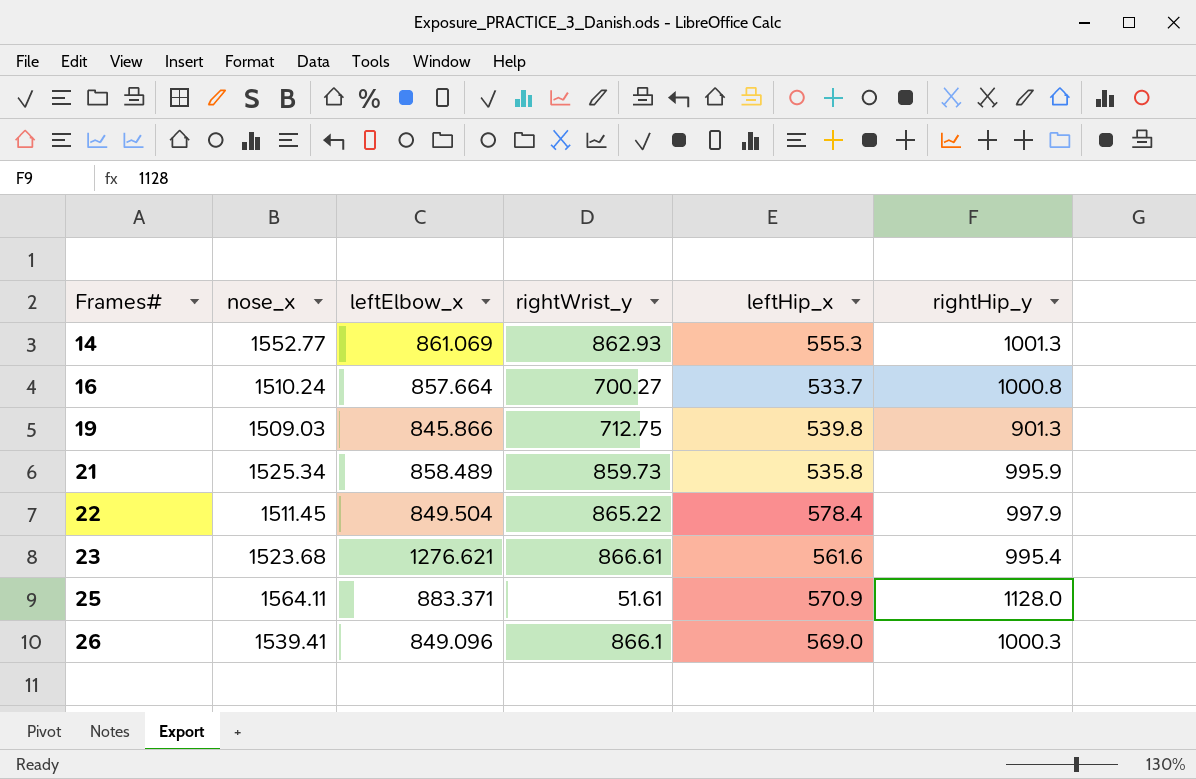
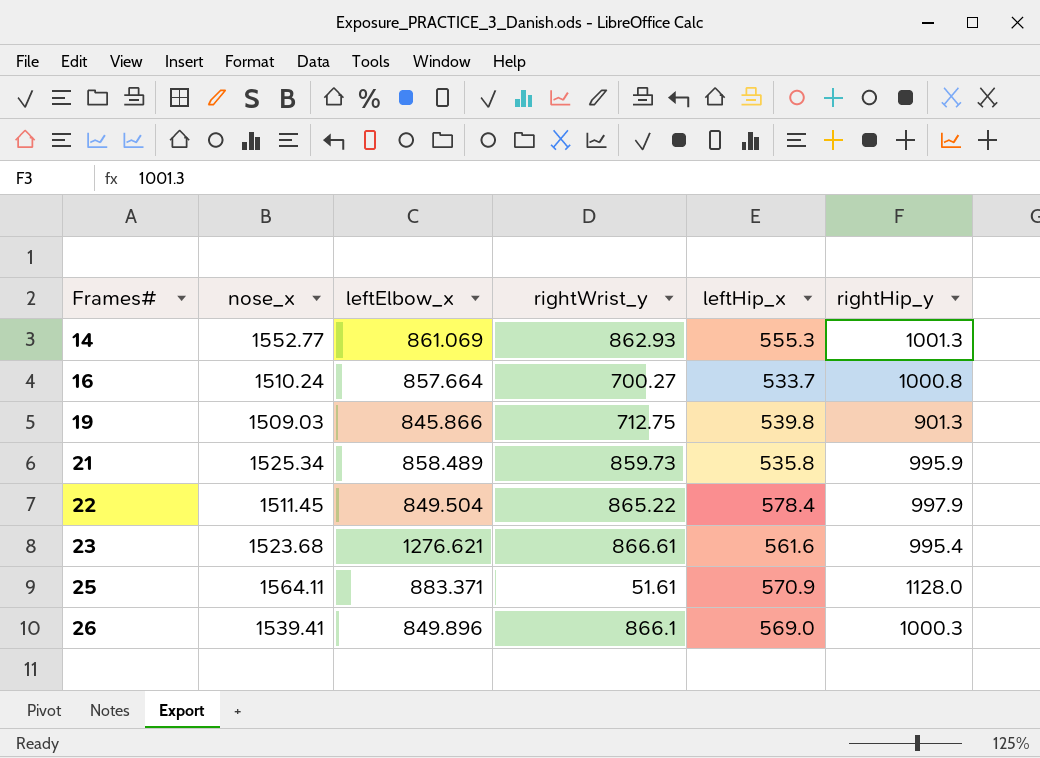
26 | leftElbow_x: 849.096 -> 849.896

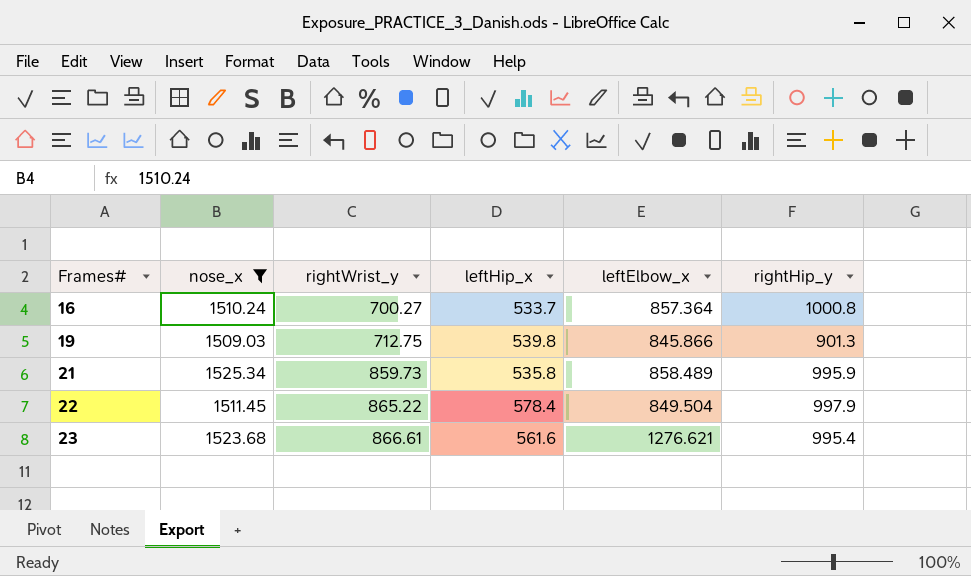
filter: none -> nose_x <= 1525.34
column leftElbow_x | position: 3 -> 5
16 | leftElbow_x: 857.664 -> 857.364

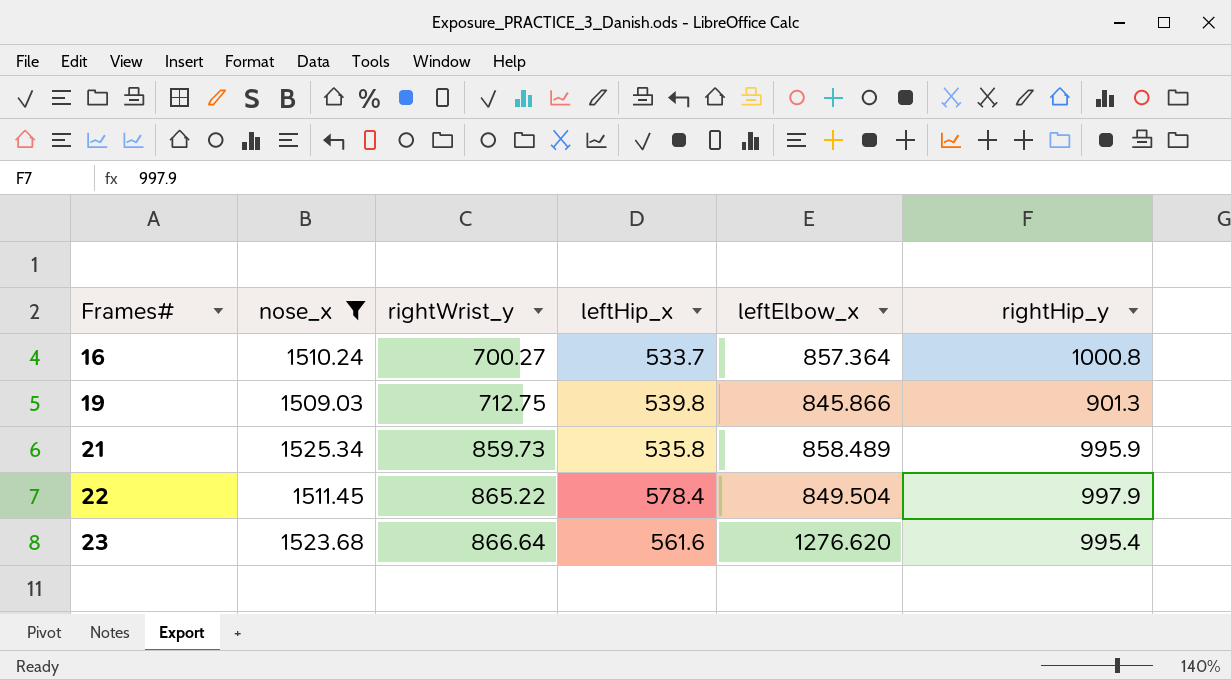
23 | rightWrist_y: 866.61 -> 866.64
23 | leftElbow_x: 1276.621 -> 1276.620

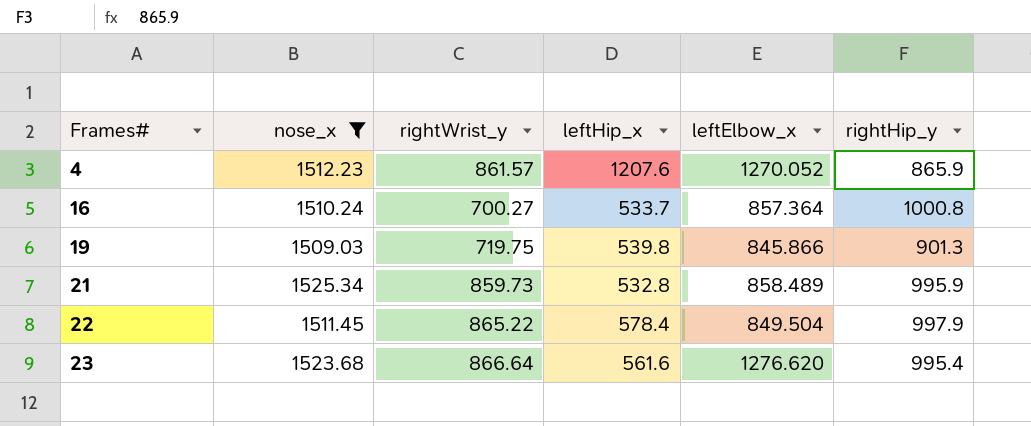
row 4: none -> 1512.23 | 861.57 | 1207.6 | 1270.052 | 865.9
19 | rightWrist_y: 712.75 -> 719.75
21 | leftHip_x: 535.8 -> 532.8

